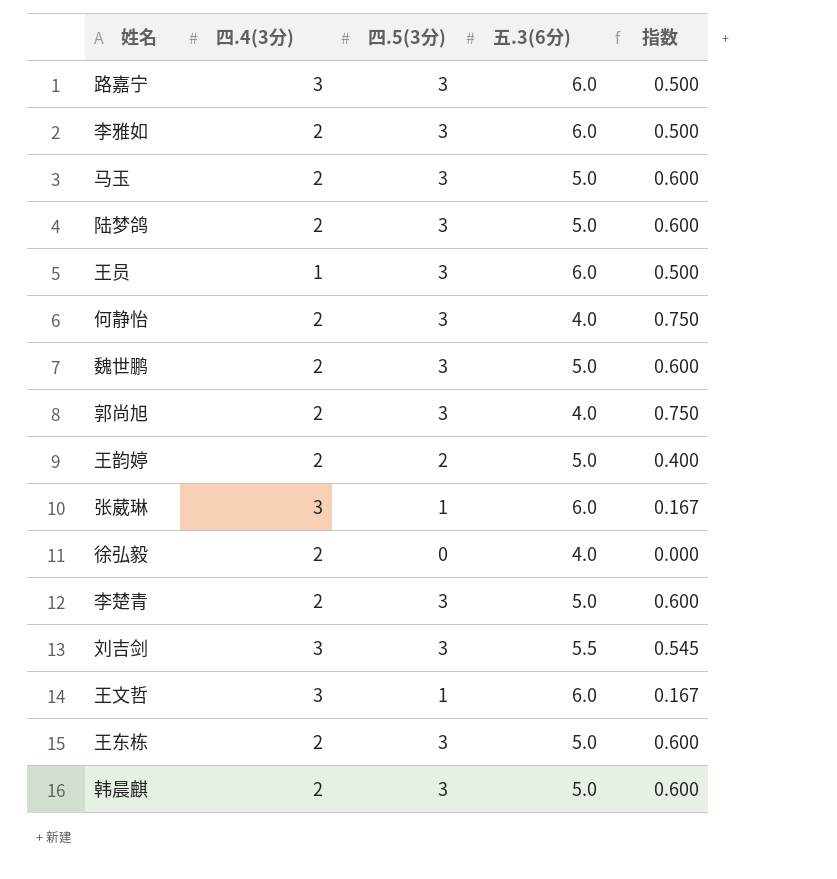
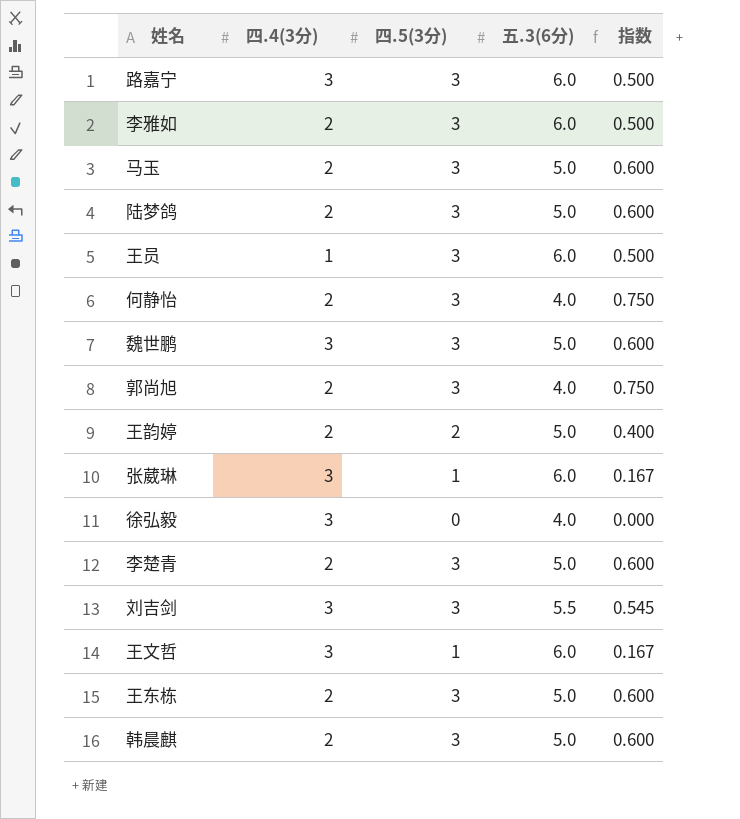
魏世鹏 | 四.4(3分): 2 -> 3
徐弘毅 | 四.4(3分): 2 -> 3

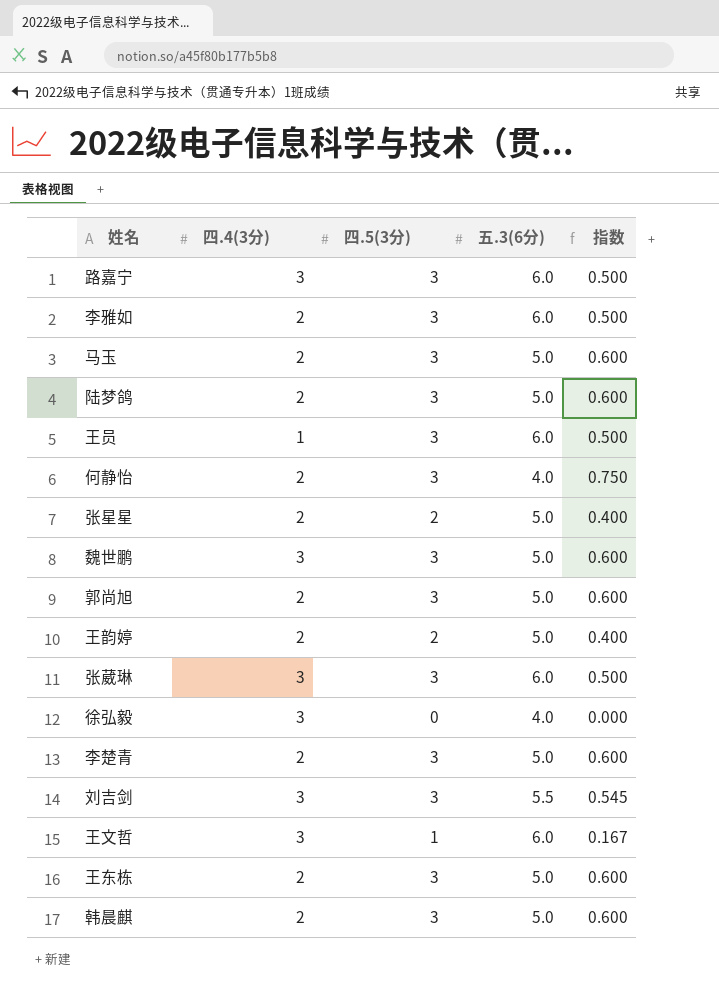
row 张星星: none -> 2 | 2 | 5.0 | 0.400
郭尚旭 | 五.3(6分): 4.0 -> 5.0
郭尚旭 | 指数: 0.750 -> 0.600
张葳琳 | 四.5(3分): 1 -> 3
张葳琳 | 指数: 0.167 -> 0.500

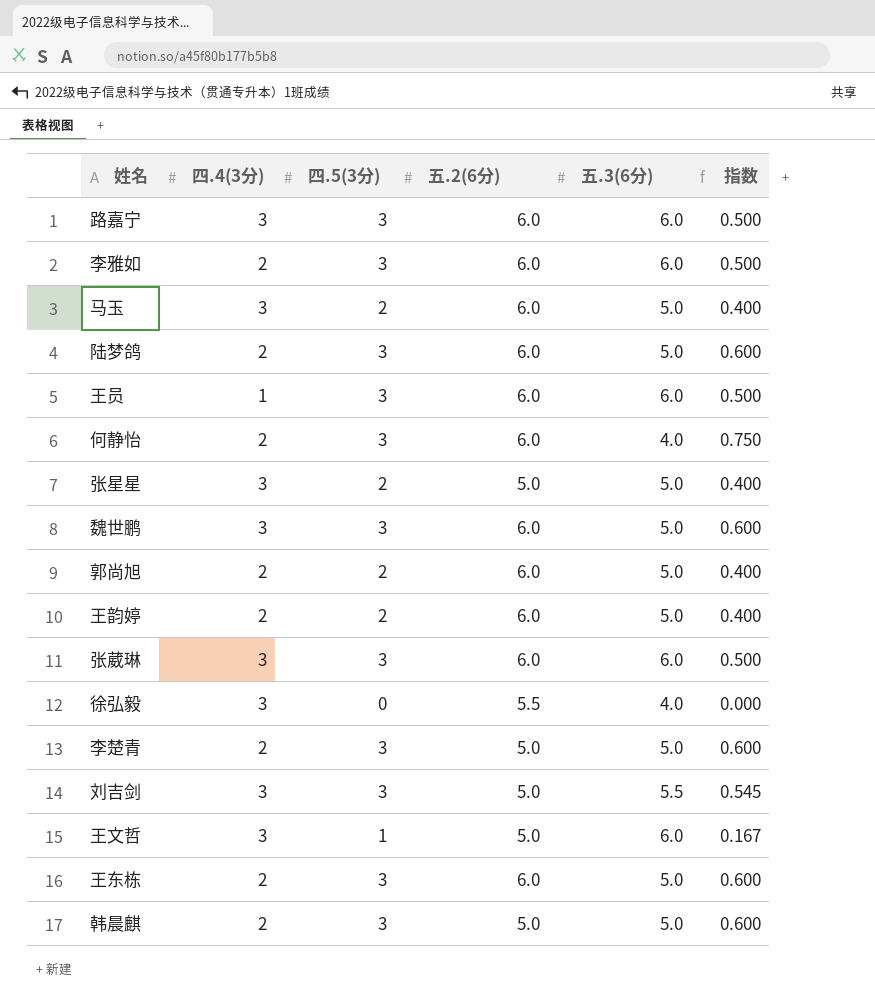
column 五.2(6分) | position: none -> 4
马玉 | 四.4(3分): 2 -> 3
马玉 | 四.5(3分): 3 -> 2
马玉 | 指数: 0.600 -> 0.400
张星星 | 四.4(3分): 2 -> 3
郭尚旭 | 四.5(3分): 3 -> 2
郭尚旭 | 指数: 0.600 -> 0.400

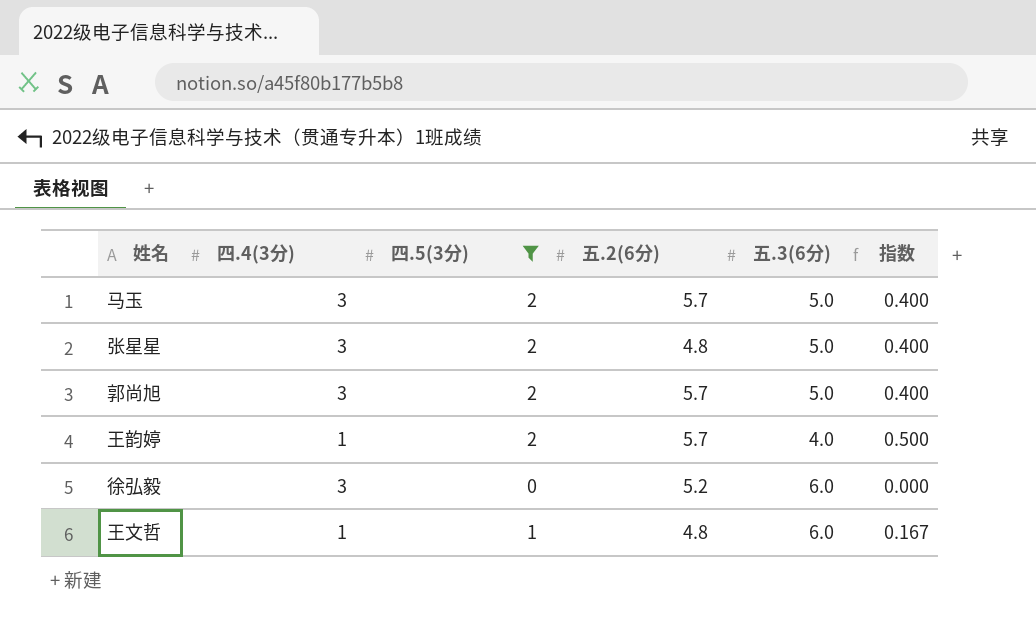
filter: none -> 四.5(3分) != 3
马玉 | 五.2(6分): 6.0 -> 5.7
张星星 | 五.2(6分): 5.0 -> 4.8
郭尚旭 | 四.4(3分): 2 -> 3
郭尚旭 | 五.2(6分): 6.0 -> 5.7
王韵婷 | 四.4(3分): 2 -> 1
王韵婷 | 五.2(6分): 6.0 -> 5.7
王韵婷 | 五.3(6分): 5.0 -> 4.0
王韵婷 | 指数: 0.400 -> 0.500
徐弘毅 | 五.2(6分): 5.5 -> 5.2
徐弘毅 | 五.3(6分): 4.0 -> 6.0
王文哲 | 四.4(3分): 3 -> 1
王文哲 | 五.2(6分): 5.0 -> 4.8

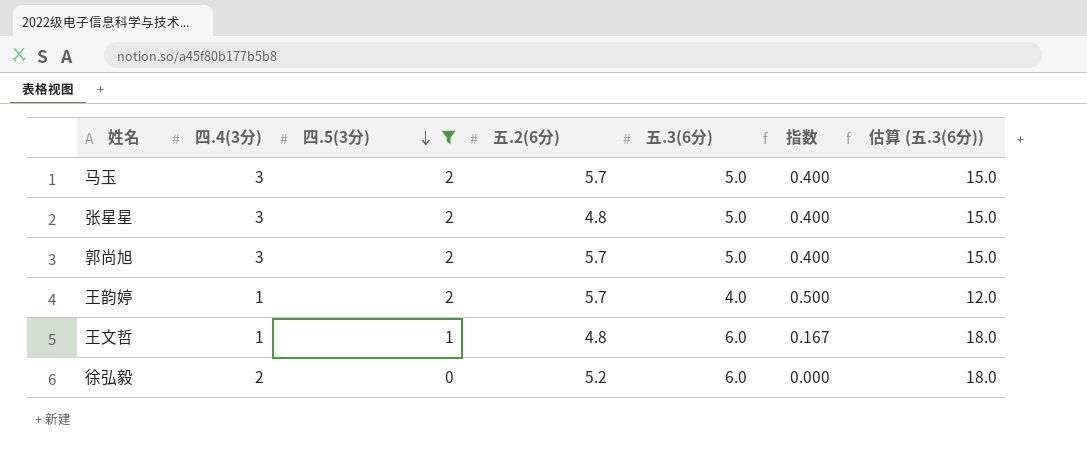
row order: none -> 四.5(3分) descending
column 估算 (五.3(6分)) | formula: none -> [五.3(6分)] * 3
徐弘毅 | 四.4(3分): 3 -> 2

